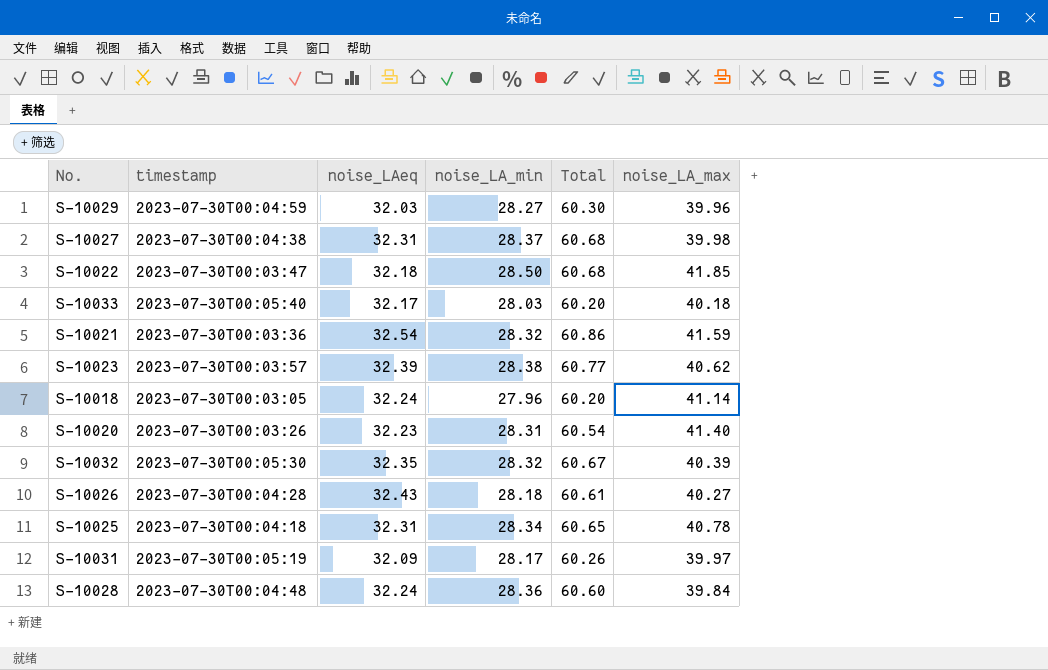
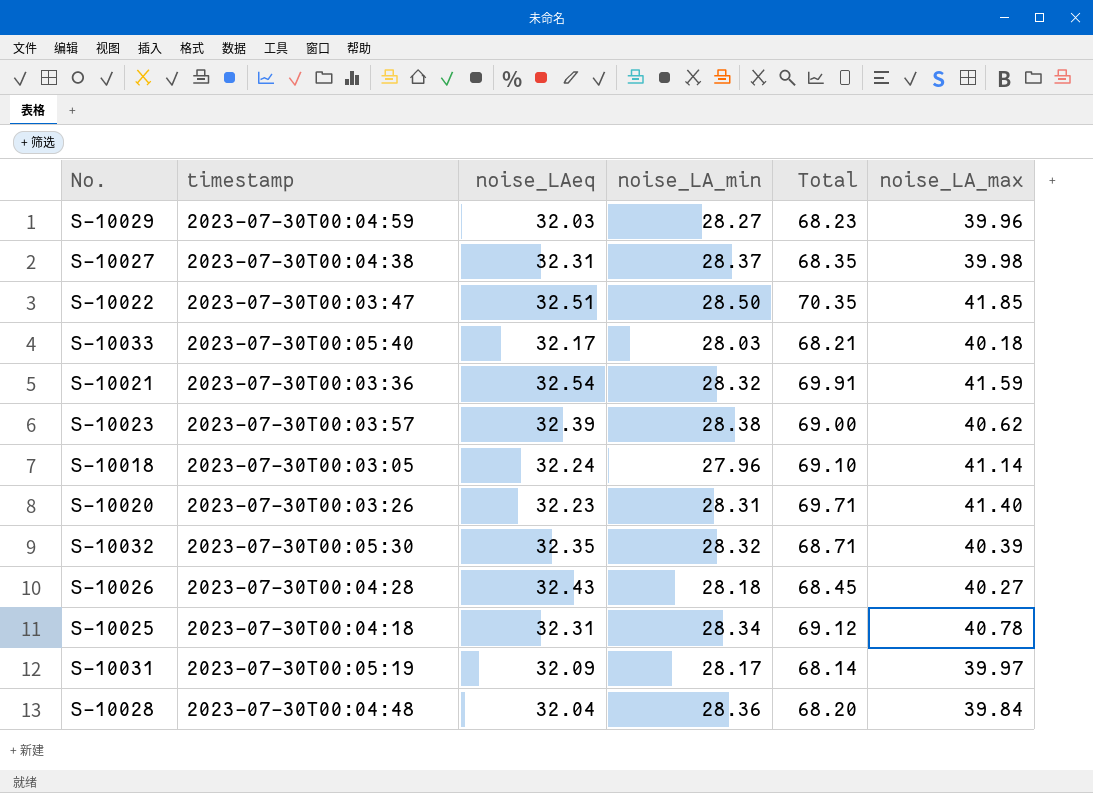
column Total | formula: [noise_LAeq] + [noise_LA_min] -> [noise_LA_min] + [noise_LA_max]
S-10022 | noise_LAeq: 32.18 -> 32.51
S-10028 | noise_LAeq: 32.24 -> 32.04

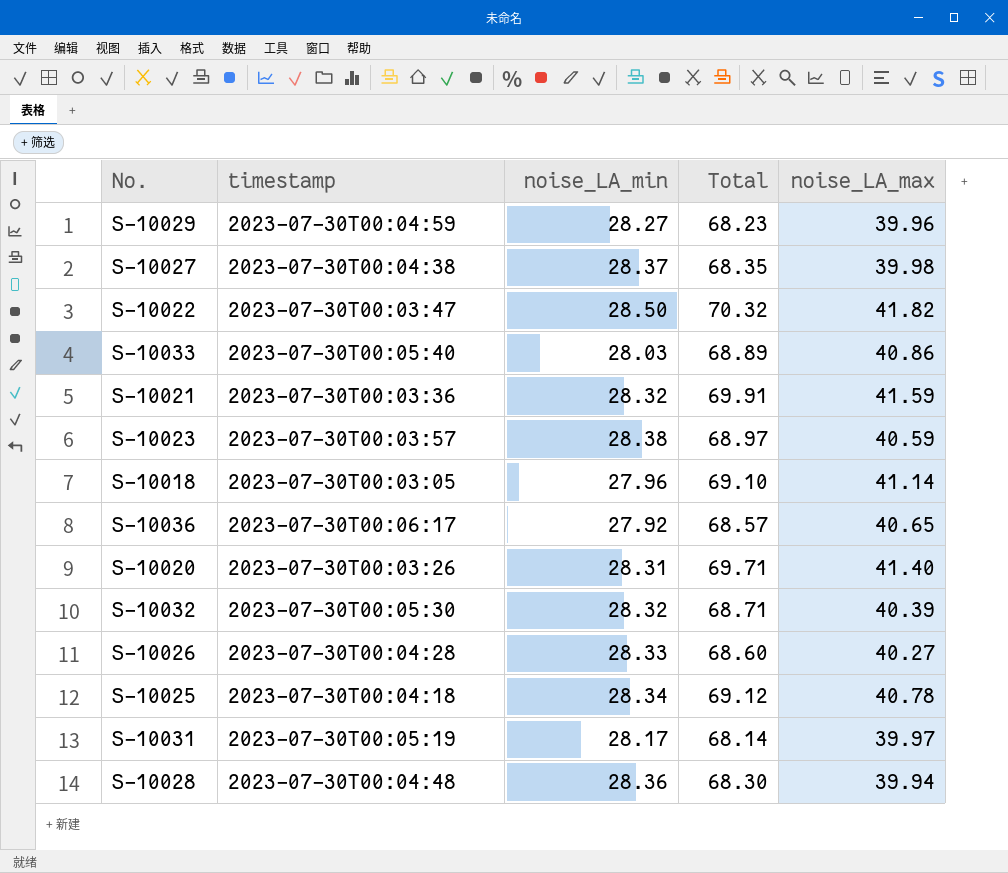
column noise_LAeq | position: 3 -> none
S-10022 | Total: 70.35 -> 70.32
S-10022 | noise_LA_max: 41.85 -> 41.82
S-10033 | Total: 68.21 -> 68.89
S-10033 | noise_LA_max: 40.18 -> 40.86
S-10023 | Total: 69.00 -> 68.97
S-10023 | noise_LA_max: 40.62 -> 40.59
row S-10036: none -> 2023-07-30T00:06:17 | 27.92 | 68.57 | 40.65
S-10026 | noise_LA_min: 28.18 -> 28.33
S-10026 | Total: 68.45 -> 68.60
S-10028 | Total: 68.20 -> 68.30
S-10028 | noise_LA_max: 39.84 -> 39.94

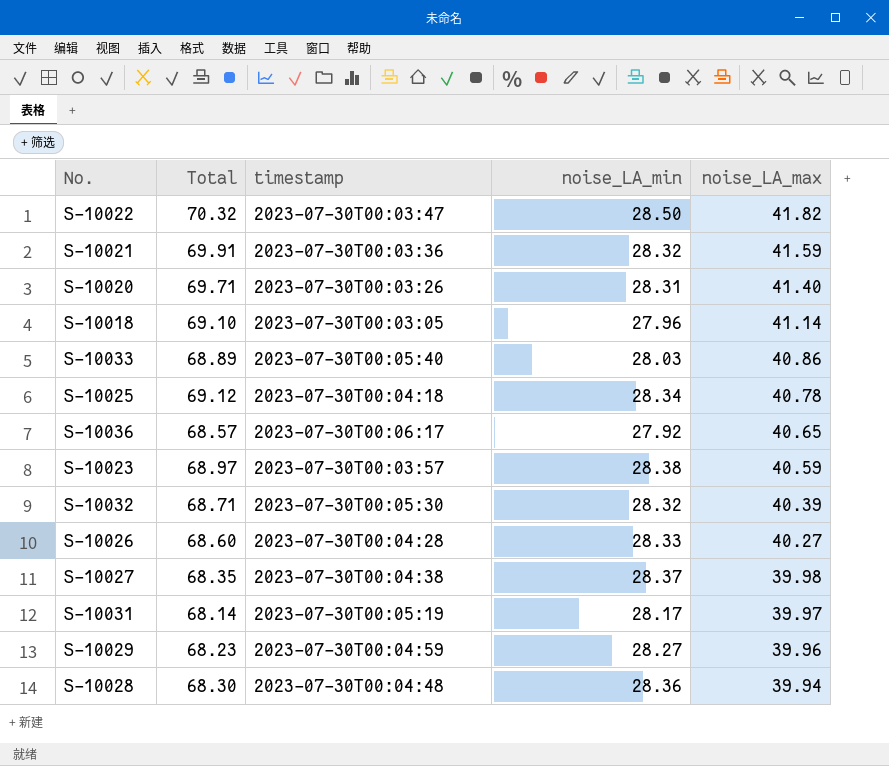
row order: none -> noise_LA_max descending
column Total | position: 4 -> 2

